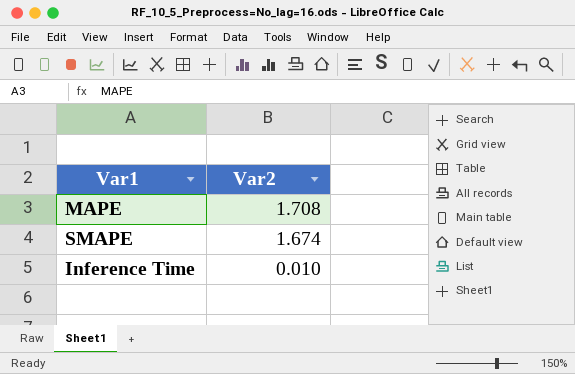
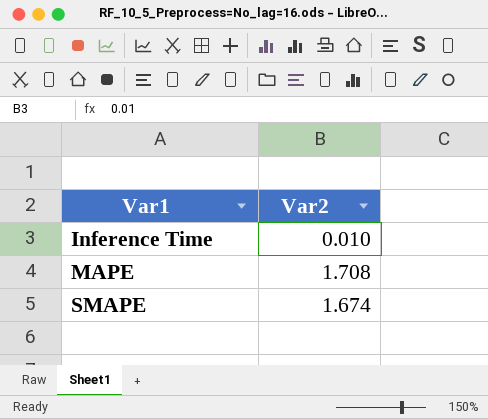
row order: Var2 descending -> Var1 ascending

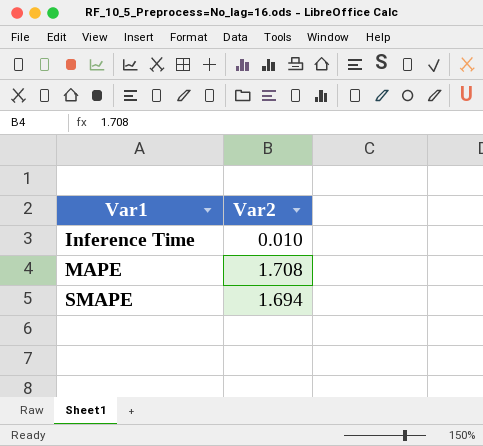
SMAPE | Var2: 1.674 -> 1.694

